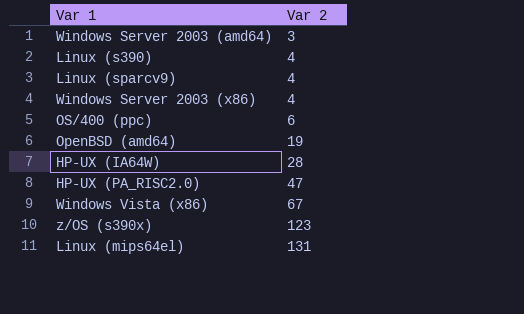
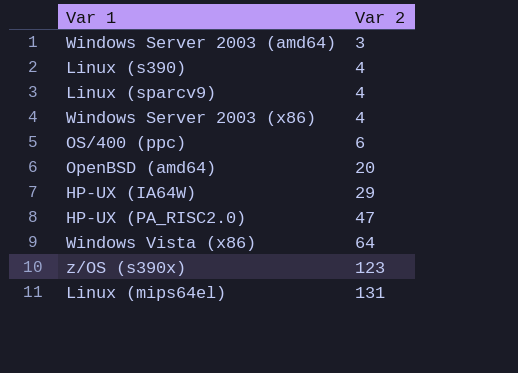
OpenBSD (amd64) | Var 2: 19 -> 20
HP-UX (IA64W) | Var 2: 28 -> 29
Windows Vista (x86) | Var 2: 67 -> 64

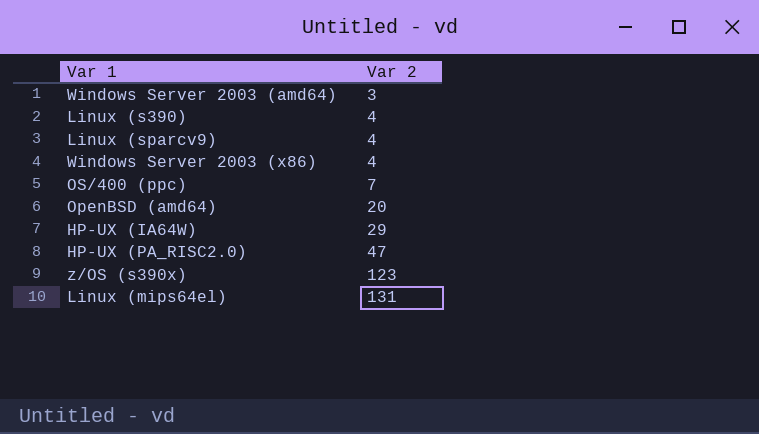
row Windows Vista (x86): 64 -> none
OS/400 (ppc) | Var 2: 6 -> 7

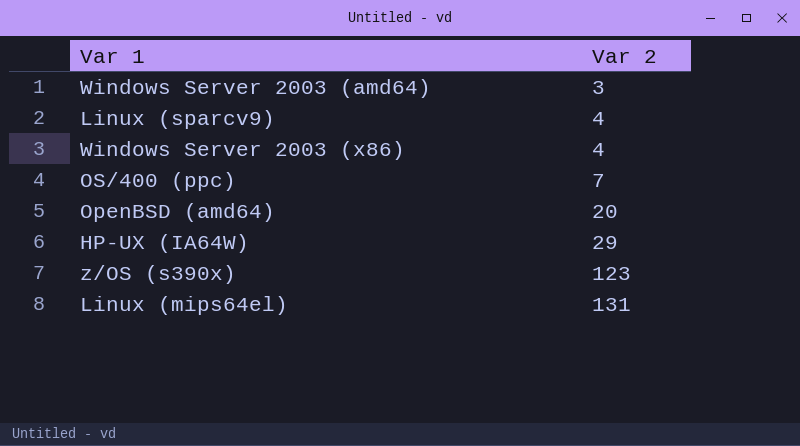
row Linux (s390): 4 -> none
row HP-UX (PA_RISC2.0): 47 -> none

